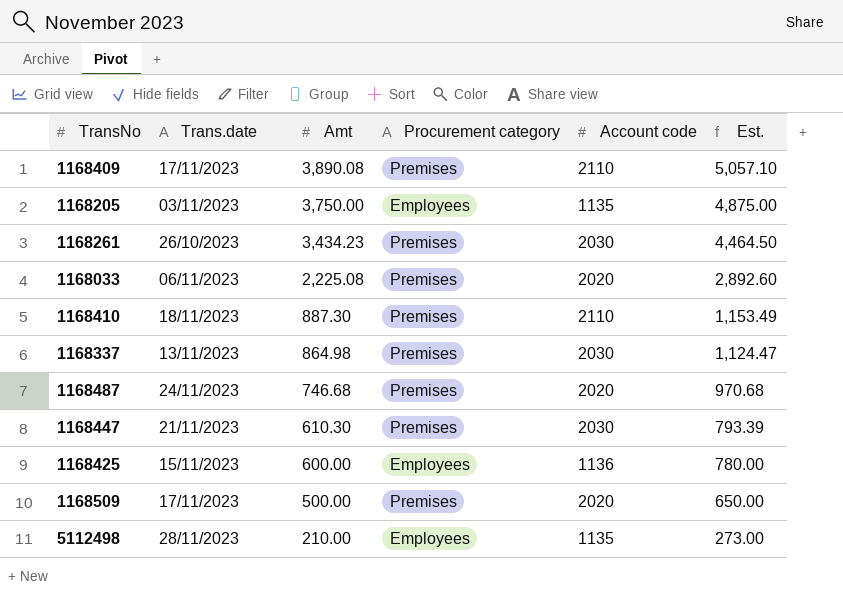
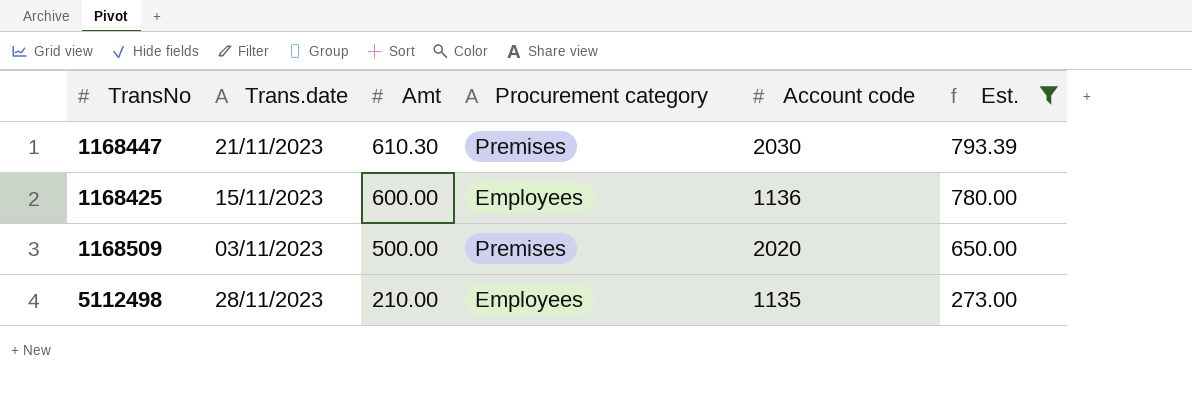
filter: none -> Est. <= 793.39
1168509 | Trans.date: 17/11/2023 -> 03/11/2023

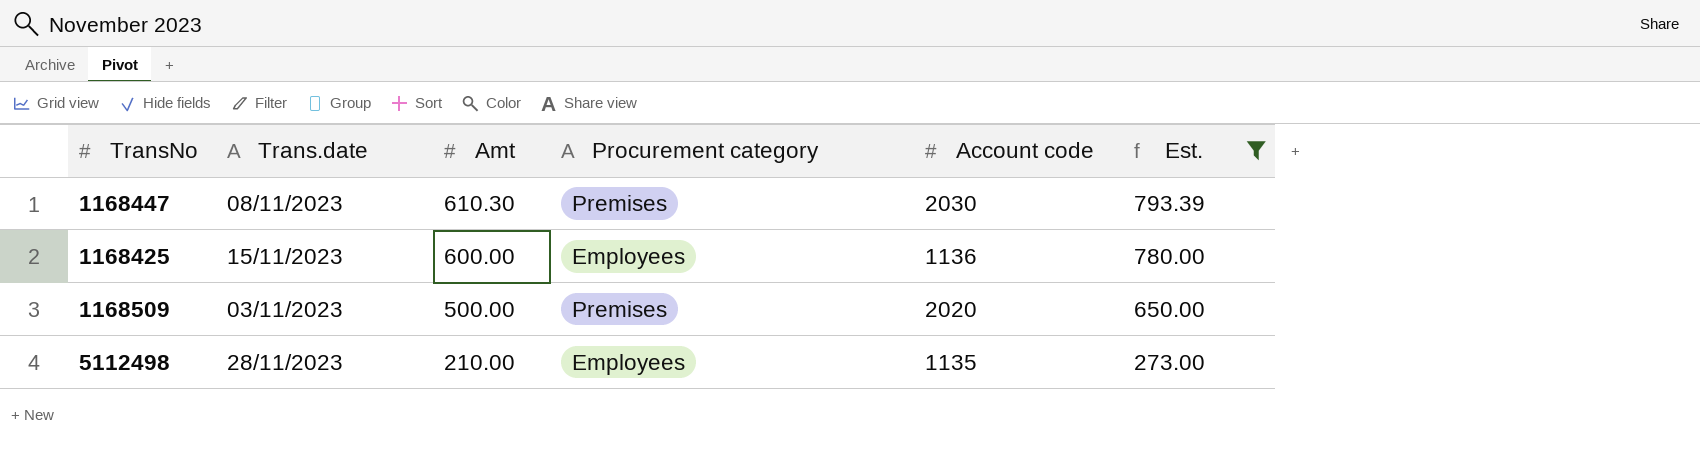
1168447 | Trans.date: 21/11/2023 -> 08/11/2023

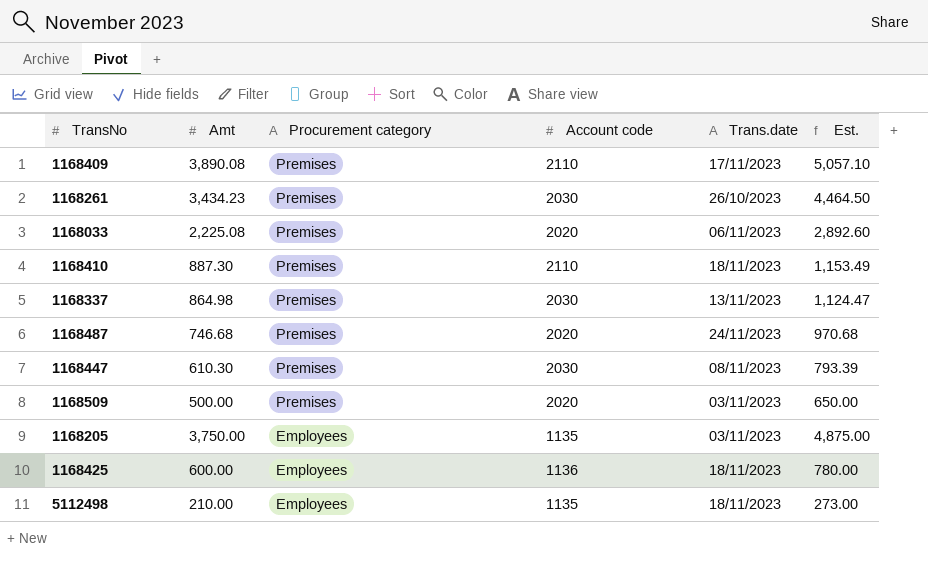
filter: Est. <= 793.39 -> none
row order: Amt descending -> Procurement category descending
column Trans.date | position: 2 -> 5
1168425 | Trans.date: 15/11/2023 -> 18/11/2023
5112498 | Trans.date: 28/11/2023 -> 18/11/2023

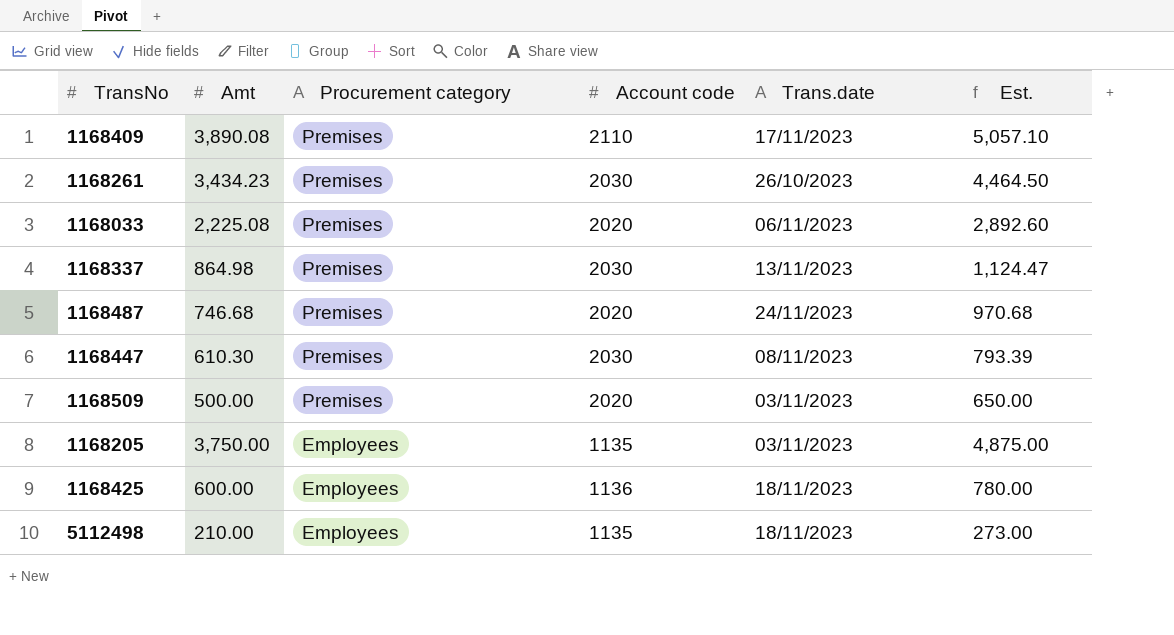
row 1168410: 887.30 | Premises | 2110 | 18/11/2023 | 1,153.49 -> none

